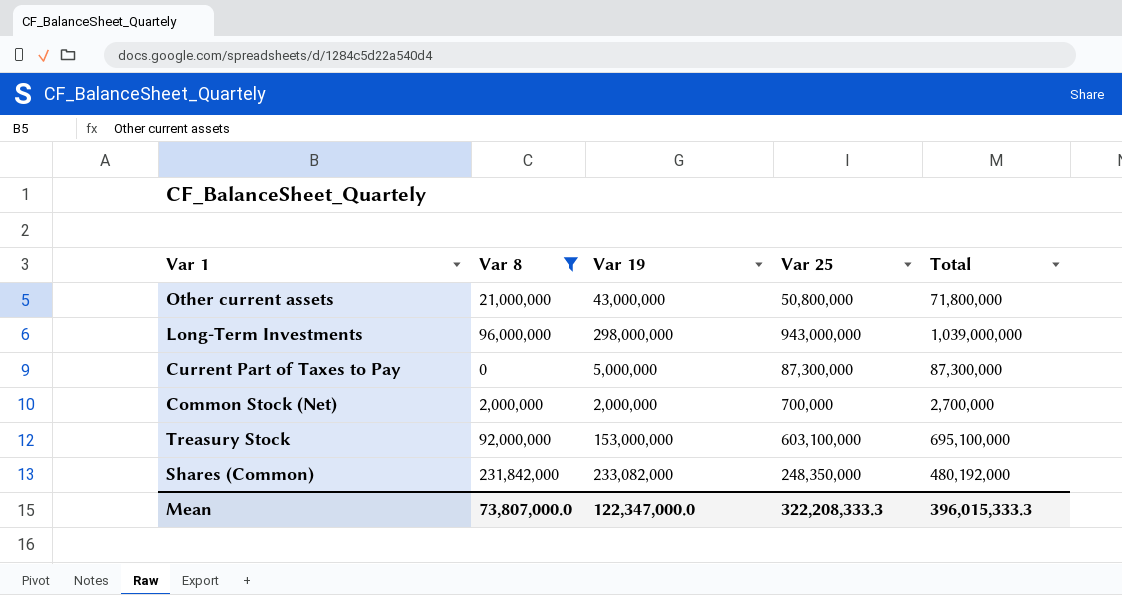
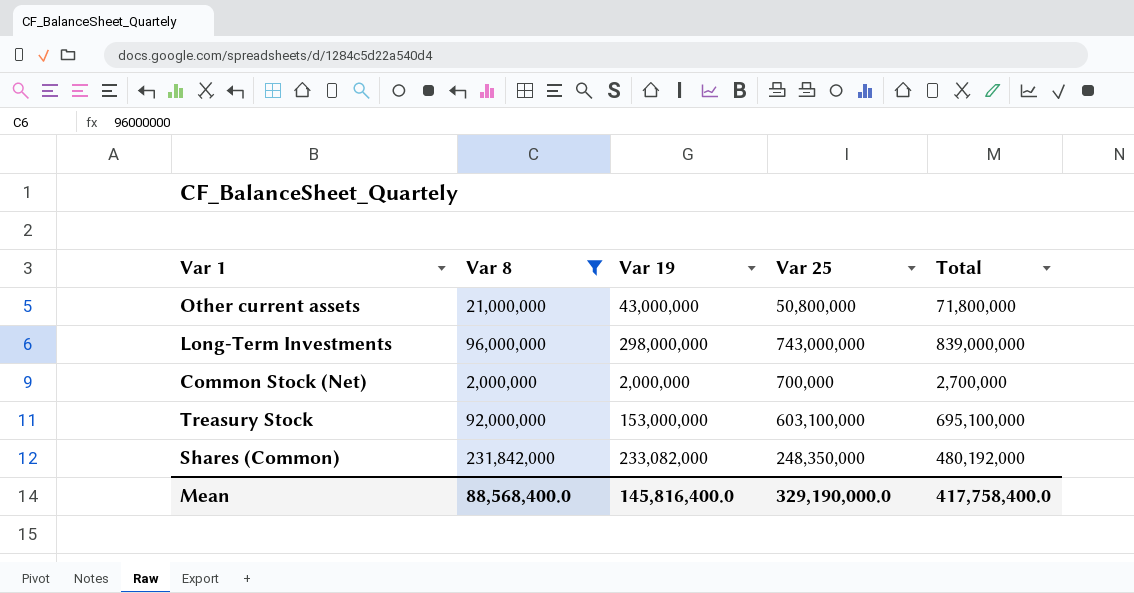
row Current Part of Taxes to Pay: 0 | 5,000,000 | 87,300,000 | 87,300,000 -> none
Long-Term Investments | Var 25: 943,000,000 -> 743,000,000
Long-Term Investments | Total: 1,039,000,000 -> 839,000,000
Mean | Var 8: 73,807,000.0 -> 88,568,400.0
Mean | Var 19: 122,347,000.0 -> 145,816,400.0
Mean | Var 25: 322,208,333.3 -> 329,190,000.0
Mean | Total: 396,015,333.3 -> 417,758,400.0

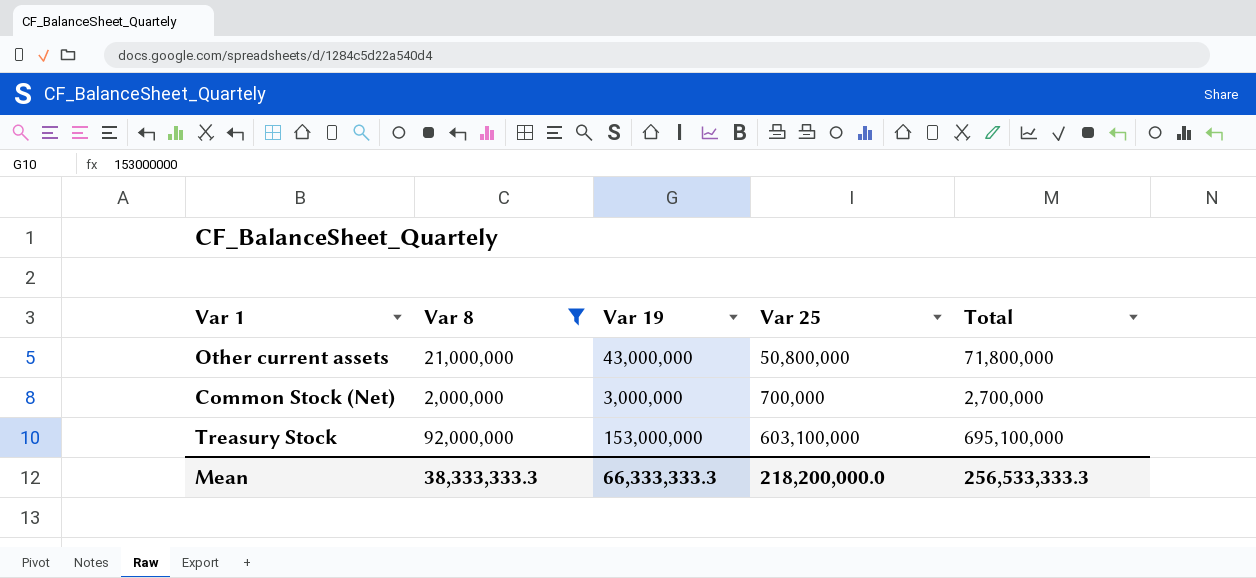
row Long-Term Investments: 96,000,000 | 298,000,000 | 743,000,000 | 839,000,000 -> none
row Shares (Common): 231,842,000 | 233,082,000 | 248,350,000 | 480,192,000 -> none
Common Stock (Net) | Var 19: 2,000,000 -> 3,000,000
Mean | Var 8: 88,568,400.0 -> 38,333,333.3
Mean | Var 19: 145,816,400.0 -> 66,333,333.3
Mean | Var 25: 329,190,000.0 -> 218,200,000.0
Mean | Total: 417,758,400.0 -> 256,533,333.3

